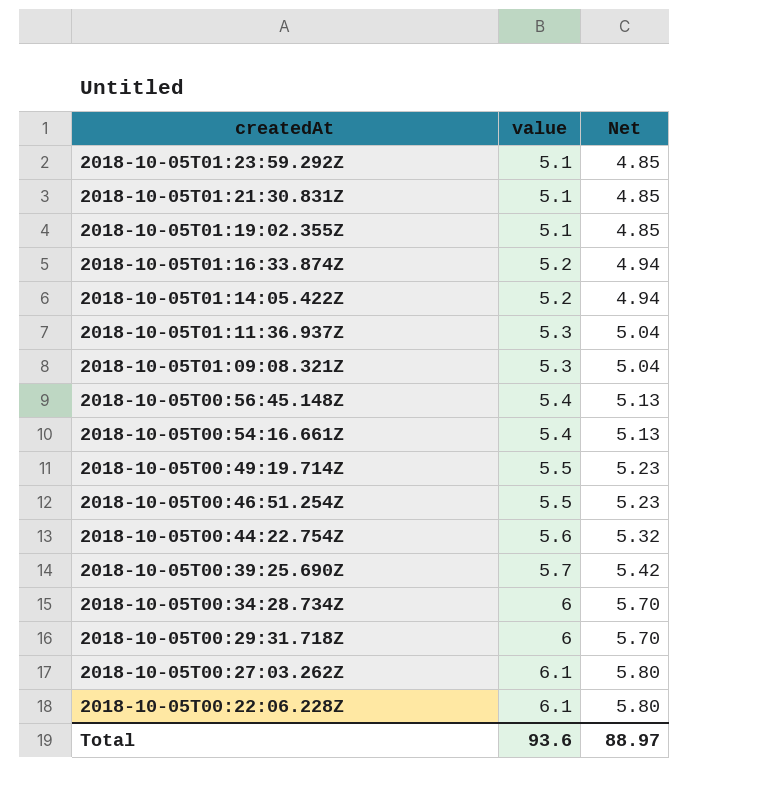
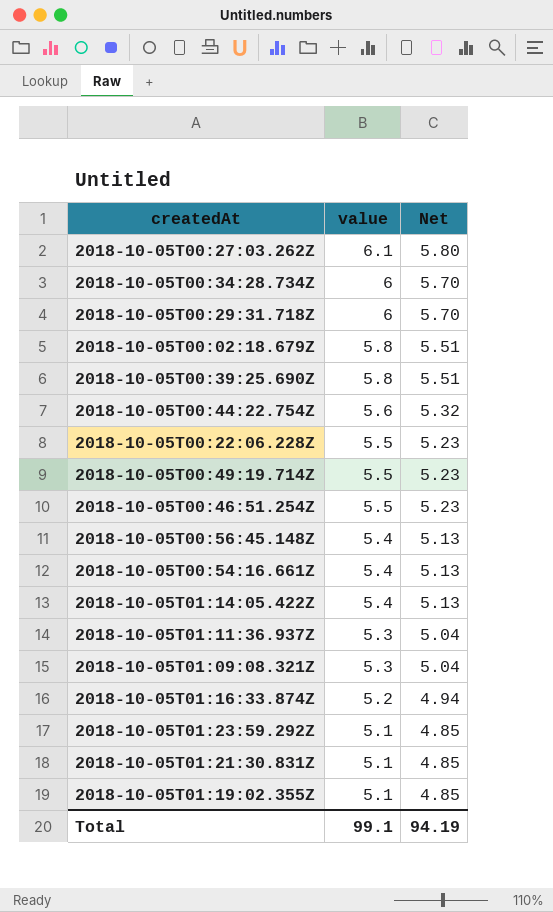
row order: createdAt descending -> value descending
row 2018-10-05T00:02:18.679Z: none -> 5.8 | 5.51
2018-10-05T00:39:25.690Z | value: 5.7 -> 5.8
2018-10-05T00:39:25.690Z | Net: 5.42 -> 5.51
2018-10-05T00:22:06.228Z | value: 6.1 -> 5.5
2018-10-05T00:22:06.228Z | Net: 5.80 -> 5.23
2018-10-05T01:14:05.422Z | value: 5.2 -> 5.4
2018-10-05T01:14:05.422Z | Net: 4.94 -> 5.13
Total | value: 93.6 -> 99.1
Total | Net: 88.97 -> 94.19

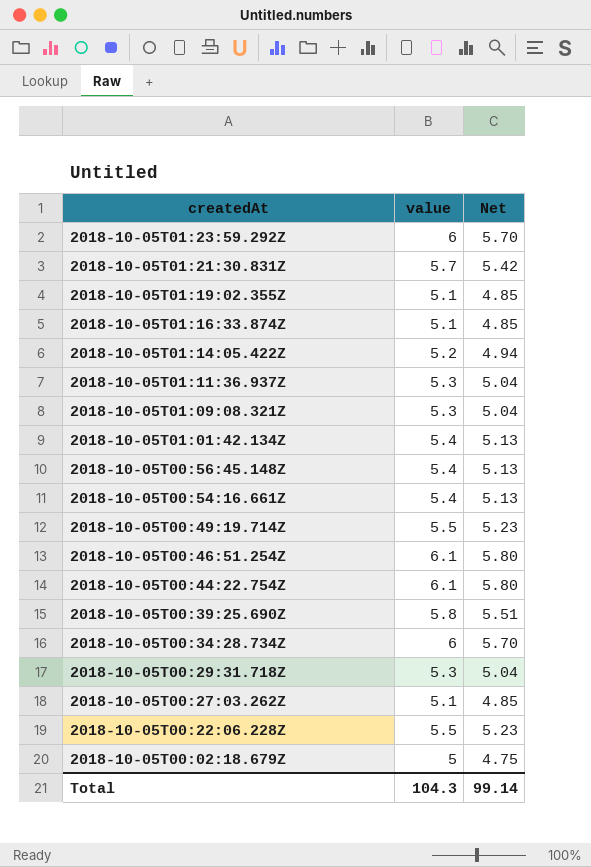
row order: value descending -> createdAt descending
2018-10-05T01:23:59.292Z | value: 5.1 -> 6
2018-10-05T01:23:59.292Z | Net: 4.85 -> 5.70
2018-10-05T01:21:30.831Z | value: 5.1 -> 5.7
2018-10-05T01:21:30.831Z | Net: 4.85 -> 5.42
2018-10-05T01:16:33.874Z | value: 5.2 -> 5.1
2018-10-05T01:16:33.874Z | Net: 4.94 -> 4.85
2018-10-05T01:14:05.422Z | value: 5.4 -> 5.2
2018-10-05T01:14:05.422Z | Net: 5.13 -> 4.94
row 2018-10-05T01:01:42.134Z: none -> 5.4 | 5.13
2018-10-05T00:46:51.254Z | value: 5.5 -> 6.1
2018-10-05T00:46:51.254Z | Net: 5.23 -> 5.80
2018-10-05T00:44:22.754Z | value: 5.6 -> 6.1
2018-10-05T00:44:22.754Z | Net: 5.32 -> 5.80
2018-10-05T00:29:31.718Z | value: 6 -> 5.3
2018-10-05T00:29:31.718Z | Net: 5.70 -> 5.04
2018-10-05T00:27:03.262Z | value: 6.1 -> 5.1
2018-10-05T00:27:03.262Z | Net: 5.80 -> 4.85
2018-10-05T00:02:18.679Z | value: 5.8 -> 5
2018-10-05T00:02:18.679Z | Net: 5.51 -> 4.75
Total | value: 99.1 -> 104.3
Total | Net: 94.19 -> 99.14

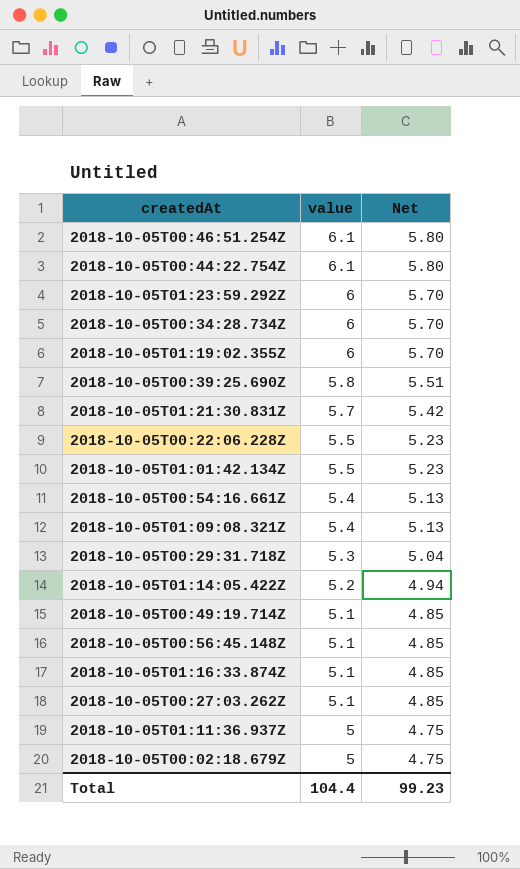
row order: createdAt descending -> value descending
2018-10-05T01:19:02.355Z | value: 5.1 -> 6
2018-10-05T01:19:02.355Z | Net: 4.85 -> 5.70
2018-10-05T01:01:42.134Z | value: 5.4 -> 5.5
2018-10-05T01:01:42.134Z | Net: 5.13 -> 5.23
2018-10-05T01:09:08.321Z | value: 5.3 -> 5.4
2018-10-05T01:09:08.321Z | Net: 5.04 -> 5.13
2018-10-05T00:49:19.714Z | value: 5.5 -> 5.1
2018-10-05T00:49:19.714Z | Net: 5.23 -> 4.85
2018-10-05T00:56:45.148Z | value: 5.4 -> 5.1
2018-10-05T00:56:45.148Z | Net: 5.13 -> 4.85
2018-10-05T01:11:36.937Z | value: 5.3 -> 5
2018-10-05T01:11:36.937Z | Net: 5.04 -> 4.75
Total | value: 104.3 -> 104.4
Total | Net: 99.14 -> 99.23

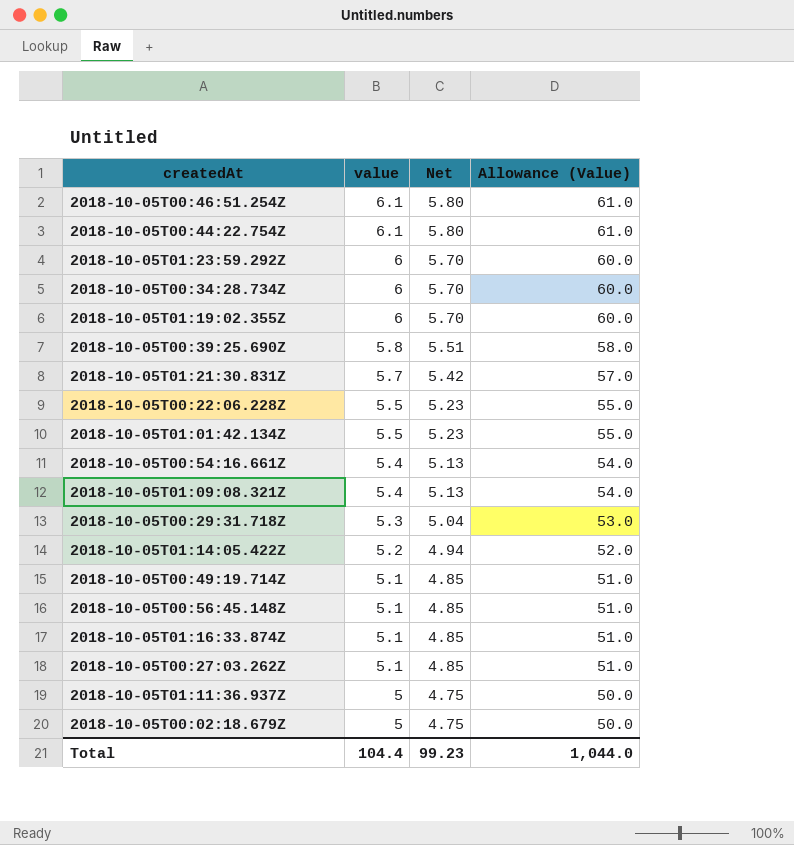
column Allowance (Value) | formula: none -> [value] * 10

